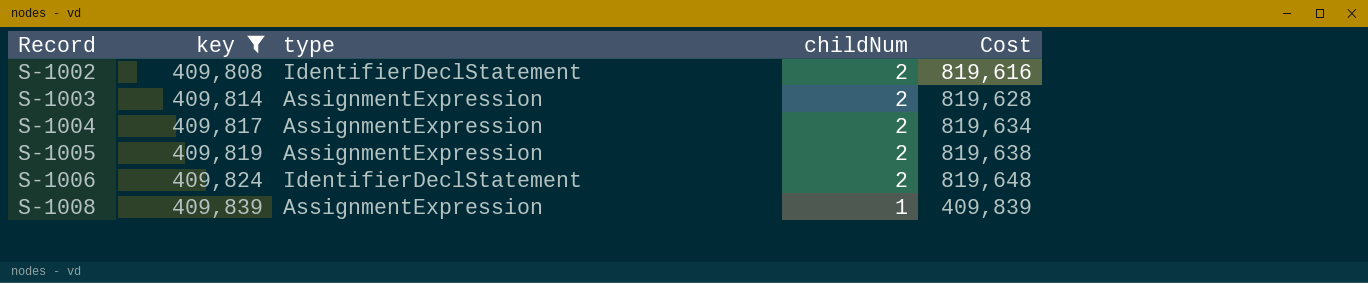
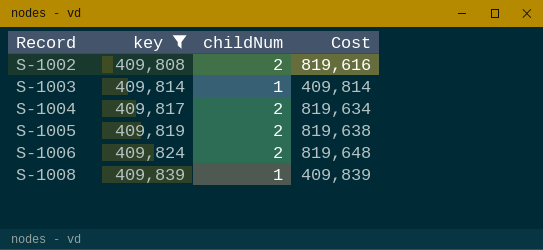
column type | position: 3 -> none
S-1003 | childNum: 2 -> 1
S-1003 | Cost: 819,628 -> 409,814

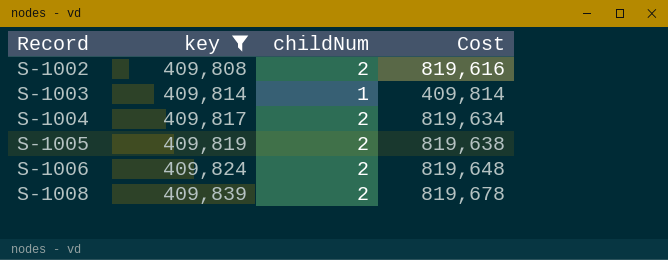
S-1008 | childNum: 1 -> 2
S-1008 | Cost: 409,839 -> 819,678

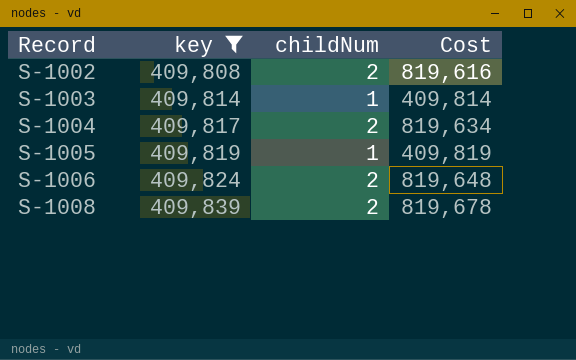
S-1005 | childNum: 2 -> 1
S-1005 | Cost: 819,638 -> 409,819

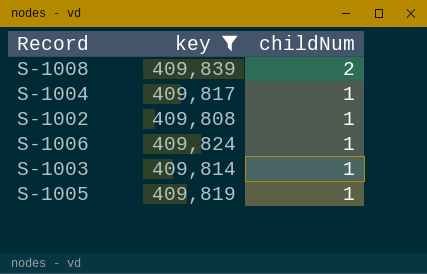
row order: Record ascending -> childNum descending
column Cost | formula: [key] * [childNum] -> none
S-1004 | childNum: 2 -> 1
S-1002 | childNum: 2 -> 1
S-1006 | childNum: 2 -> 1

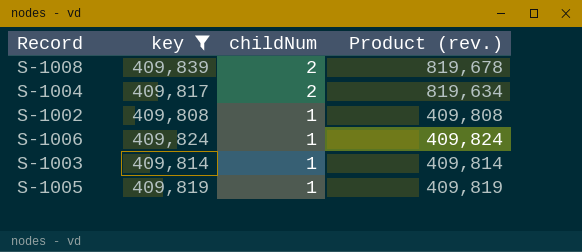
column Product (rev.) | formula: none -> [key] * [childNum]
S-1004 | childNum: 1 -> 2

